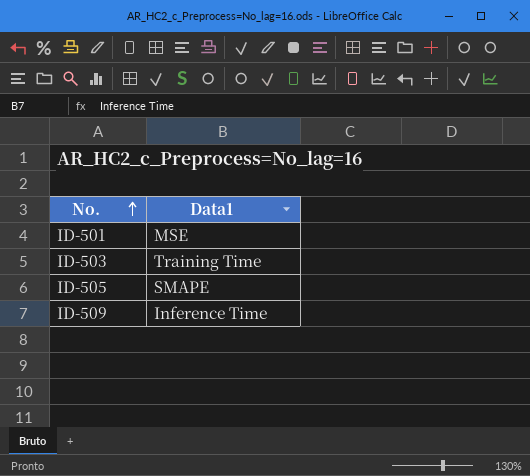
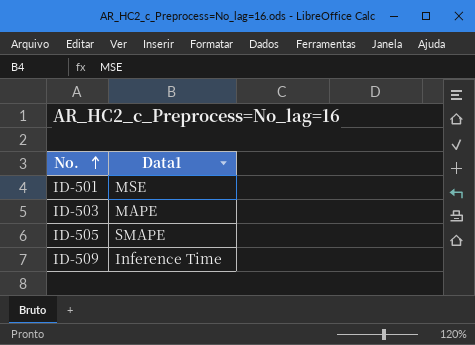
ID-503 | Data1: Training Time -> MAPE

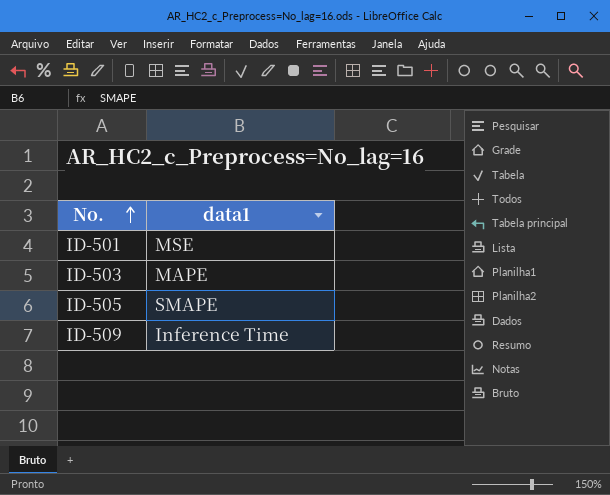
column name: Data1 -> data1

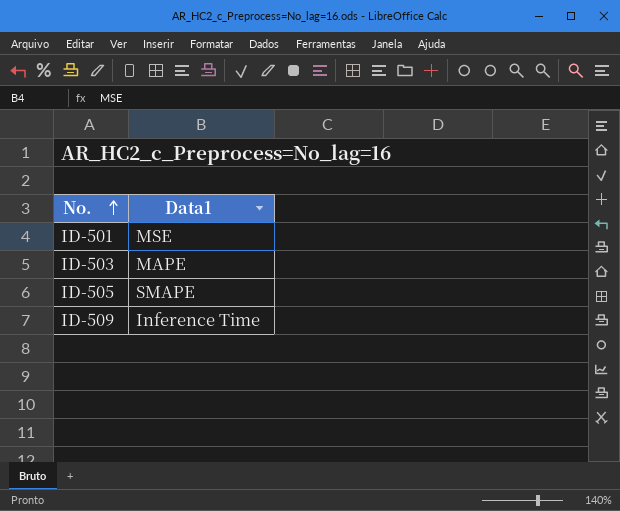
column name: data1 -> Data1

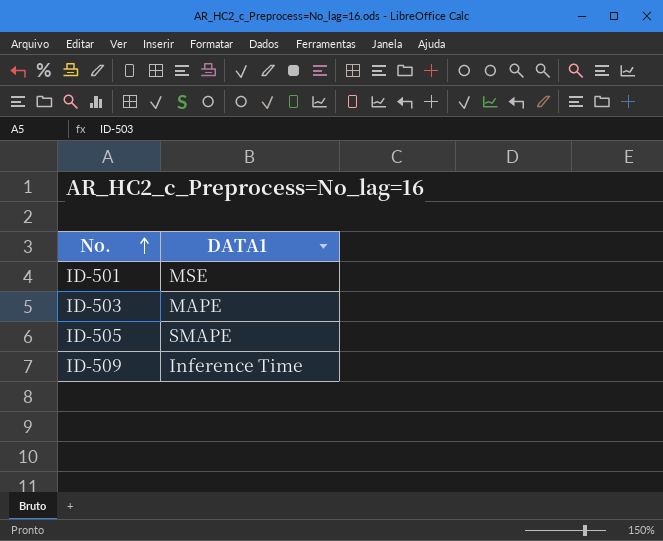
column name: Data1 -> DATA1

